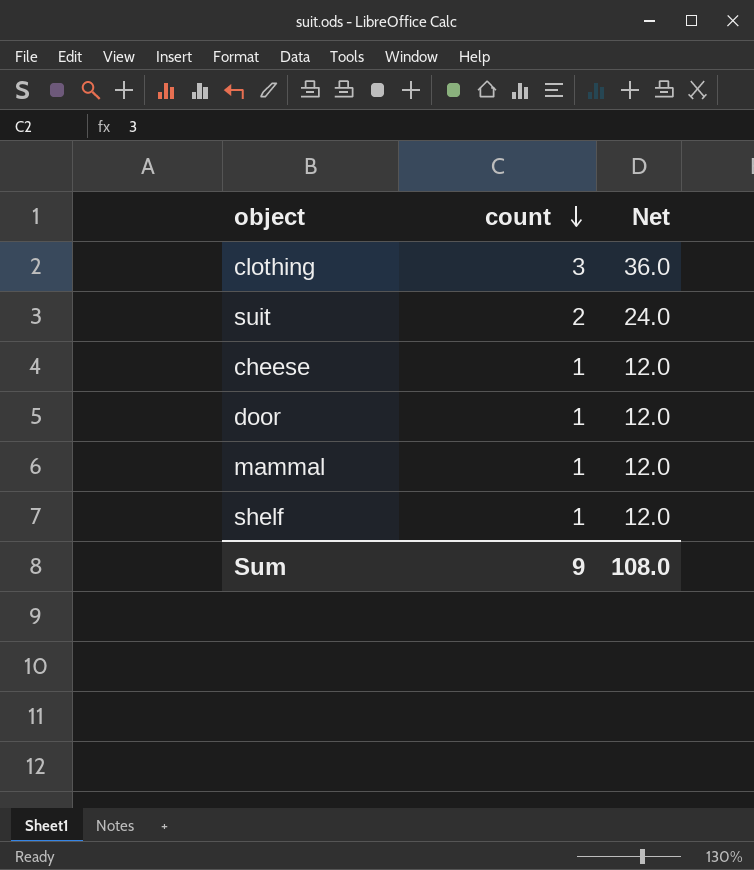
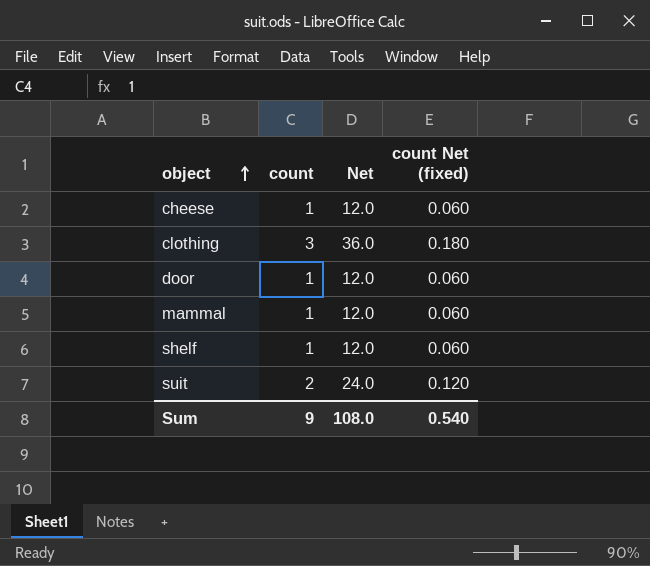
row order: count descending -> object ascending
column count Net (fixed) | formula: none -> [count] * 0.06

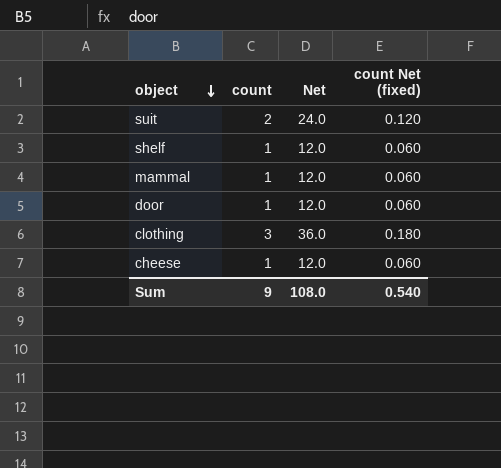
row order: object ascending -> object descending

